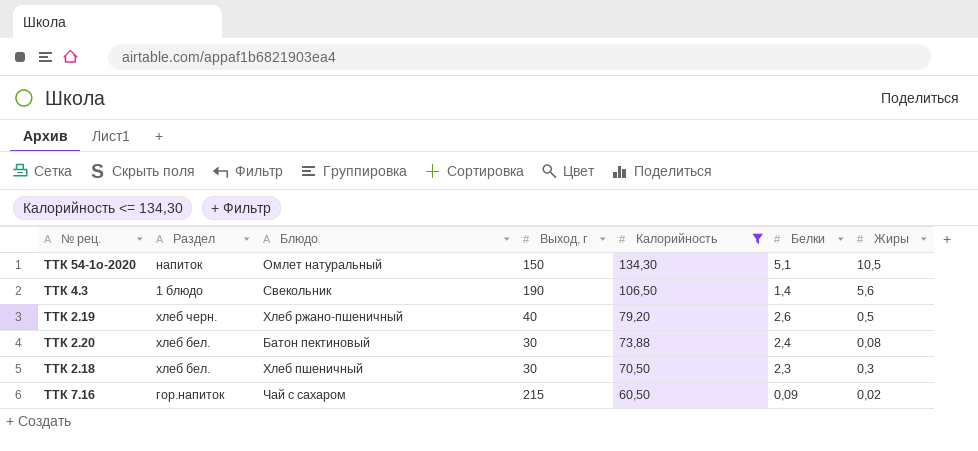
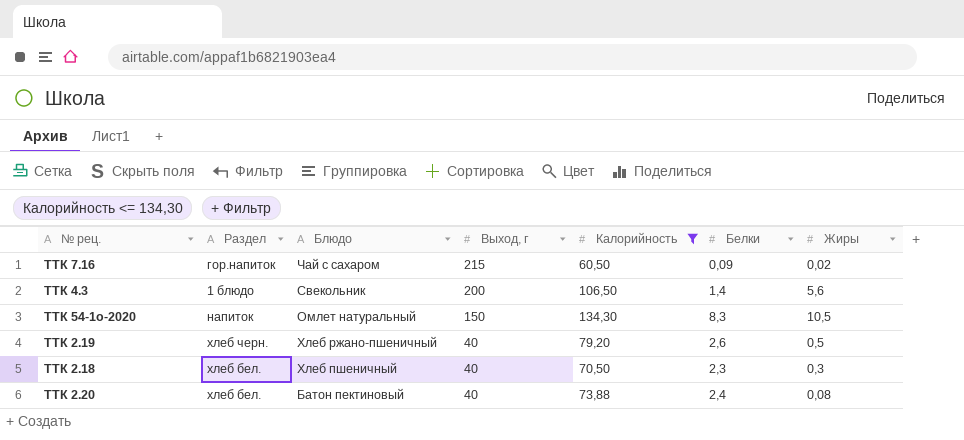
row order: Калорийность descending -> Выход, г descending
ТТК 4.3 | Выход, г: 190 -> 200
ТТК 54-1о-2020 | Белки: 5,1 -> 8,3
ТТК 2.18 | Выход, г: 30 -> 40
ТТК 2.20 | Выход, г: 30 -> 40

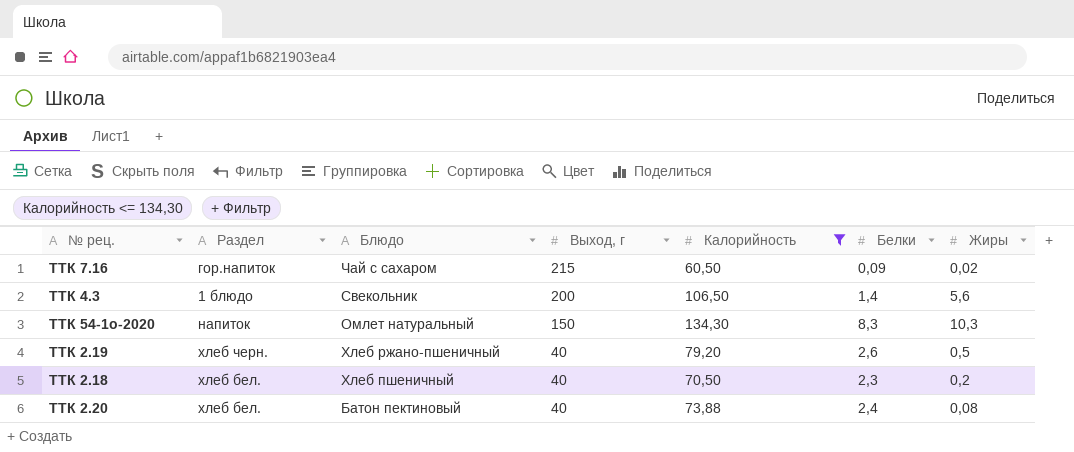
ТТК 54-1о-2020 | Жиры: 10,5 -> 10,3
ТТК 2.18 | Жиры: 0,3 -> 0,2

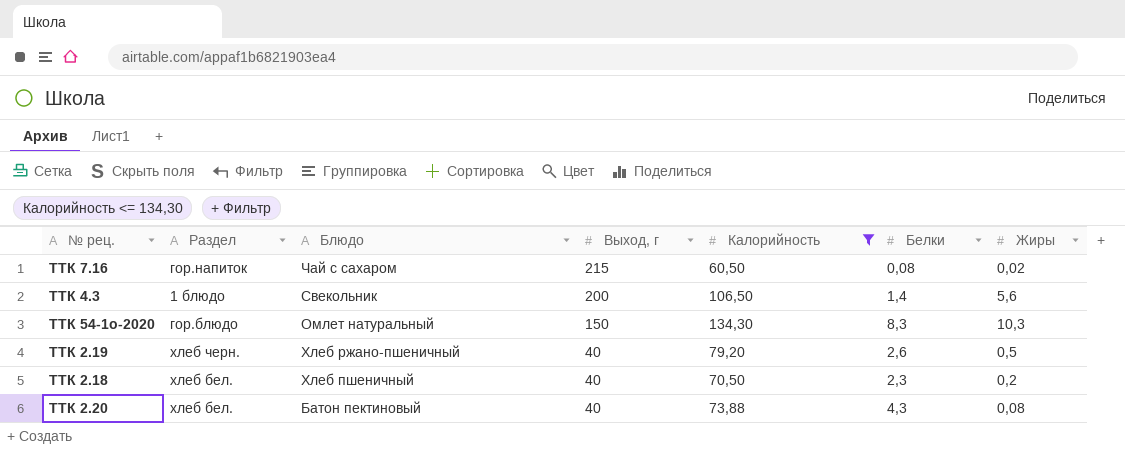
ТТК 7.16 | Белки: 0,09 -> 0,08
ТТК 54-1о-2020 | Раздел: напиток -> гор.блюдо
ТТК 2.20 | Белки: 2,4 -> 4,3

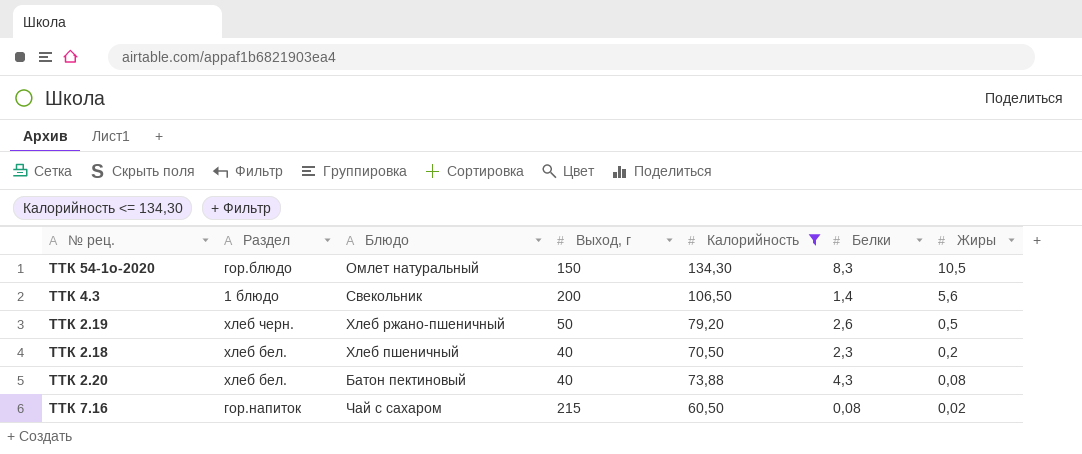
row order: Выход, г descending -> Жиры descending
ТТК 54-1о-2020 | Жиры: 10,3 -> 10,5
ТТК 2.19 | Выход, г: 40 -> 50

